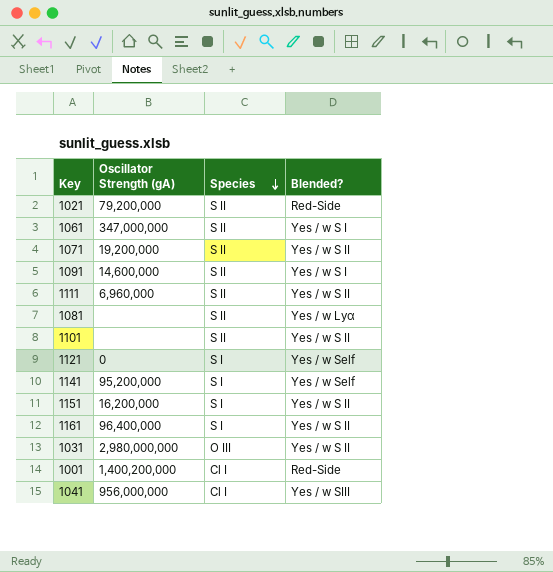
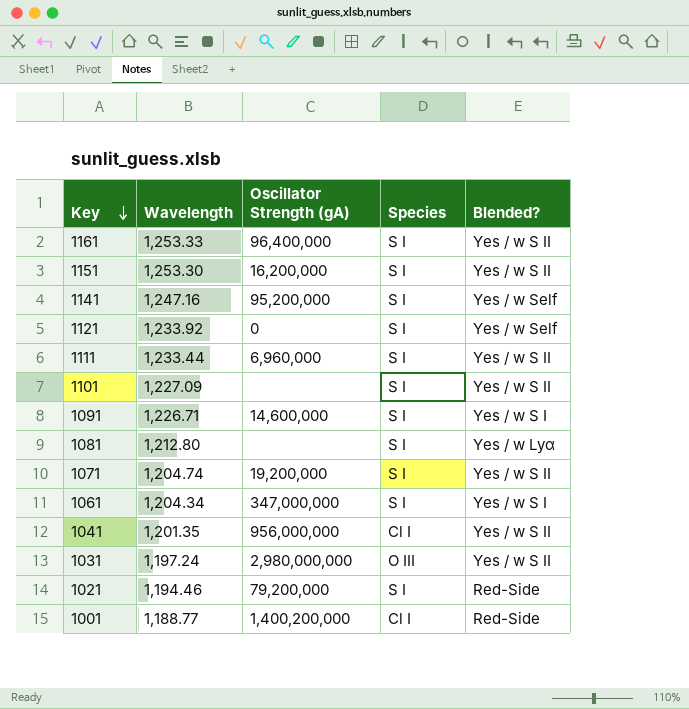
row order: Species descending -> Key descending
column Wavelength | position: none -> 2
1111 | Species: S II -> S I
1101 | Species: S II -> S I
1091 | Species: S II -> S I
1081 | Species: S II -> S I
1071 | Species: S II -> S I
1061 | Species: S II -> S I
1041 | Blended?: Yes / w SIII -> Yes / w S II
1021 | Species: S II -> S I

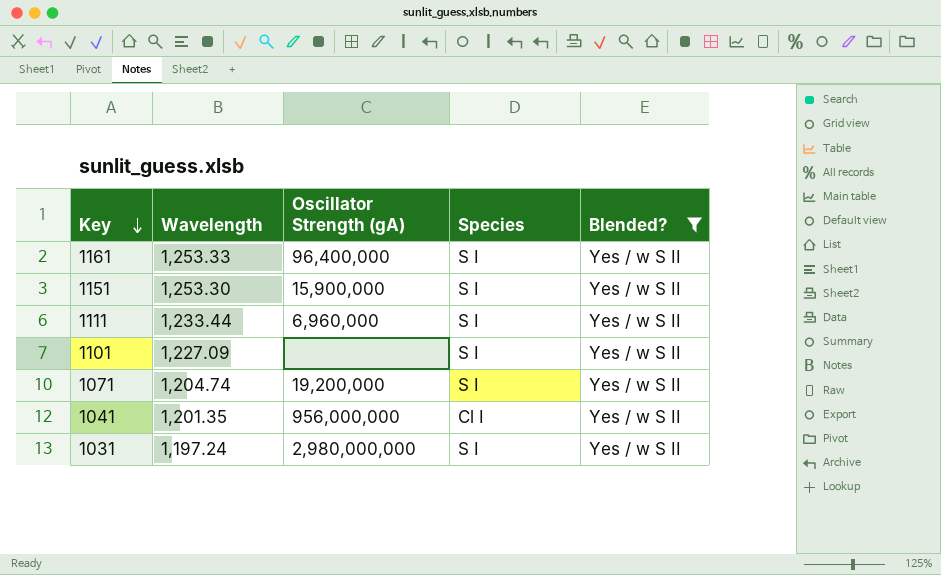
filter: none -> Blended? = Yes / w S II
1151 | Oscillator Strength (gA): 16,200,000 -> 15,900,000
1031 | Species: O III -> S I

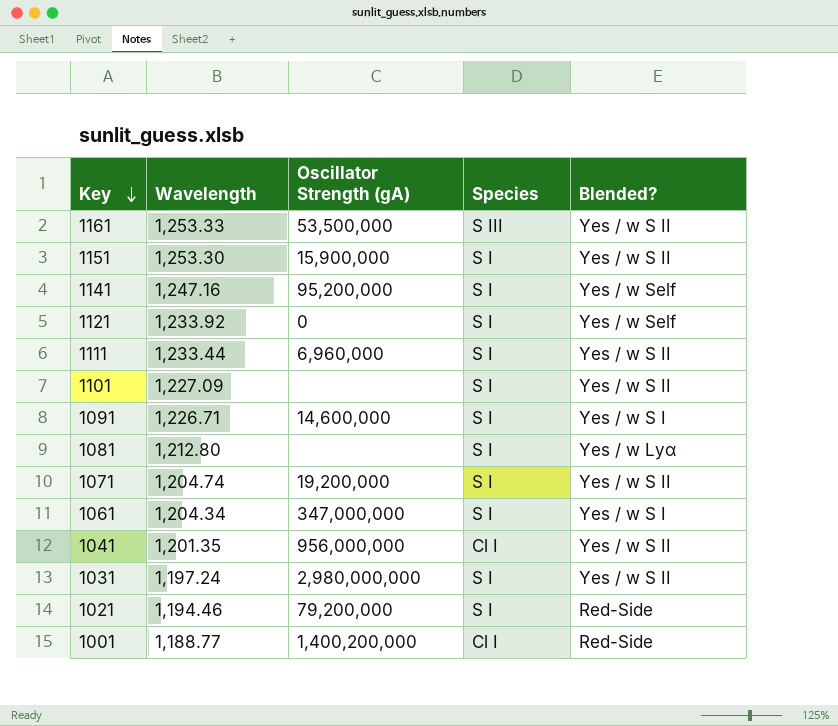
filter: Blended? = Yes / w S II -> none
1161 | Oscillator Strength (gA): 96,400,000 -> 53,500,000
1161 | Species: S I -> S III

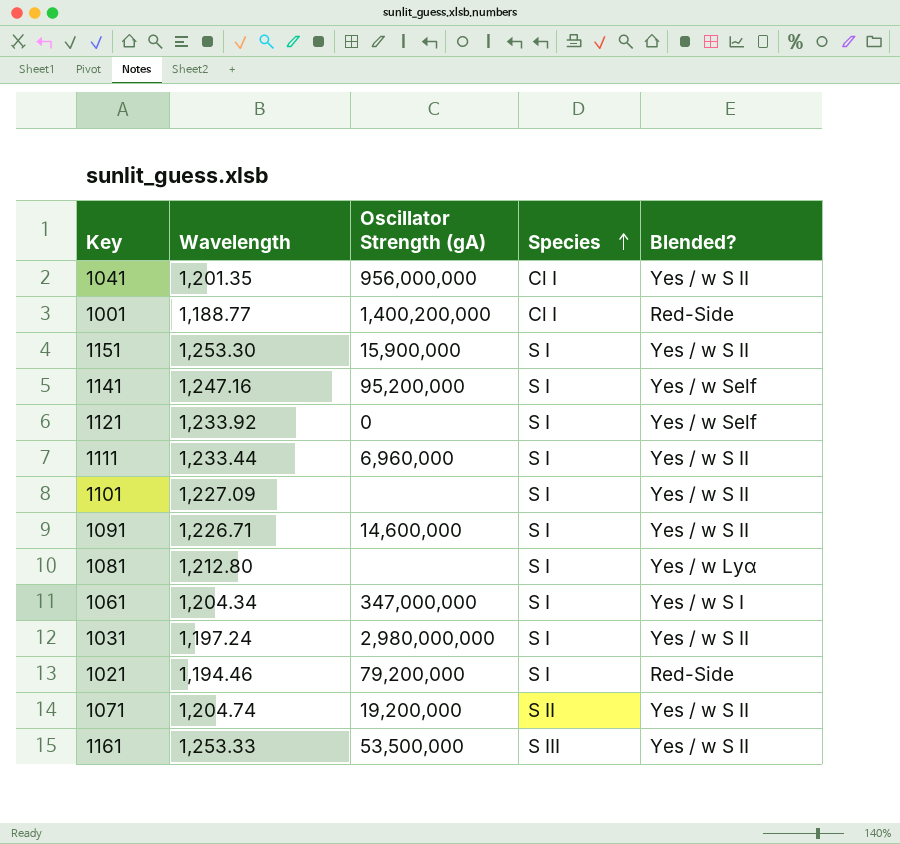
row order: Key descending -> Species ascending
1091 | Blended?: Yes / w S I -> Yes / w S II
1071 | Species: S I -> S II

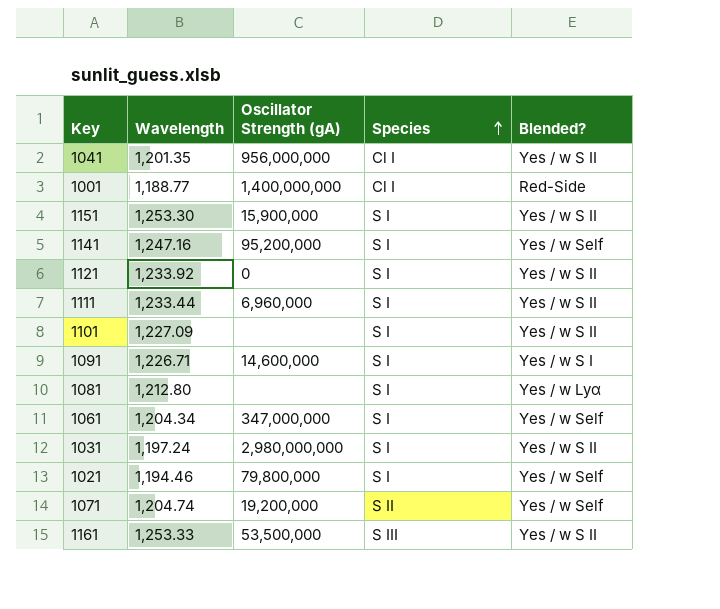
1001 | Oscillator Strength (gA): 1,400,200,000 -> 1,400,000,000
1121 | Blended?: Yes / w Self -> Yes / w S II
1091 | Blended?: Yes / w S II -> Yes / w S I
1061 | Blended?: Yes / w S I -> Yes / w Self
1021 | Oscillator Strength (gA): 79,200,000 -> 79,800,000
1021 | Blended?: Red-Side -> Yes / w Self
1071 | Blended?: Yes / w S II -> Yes / w Self

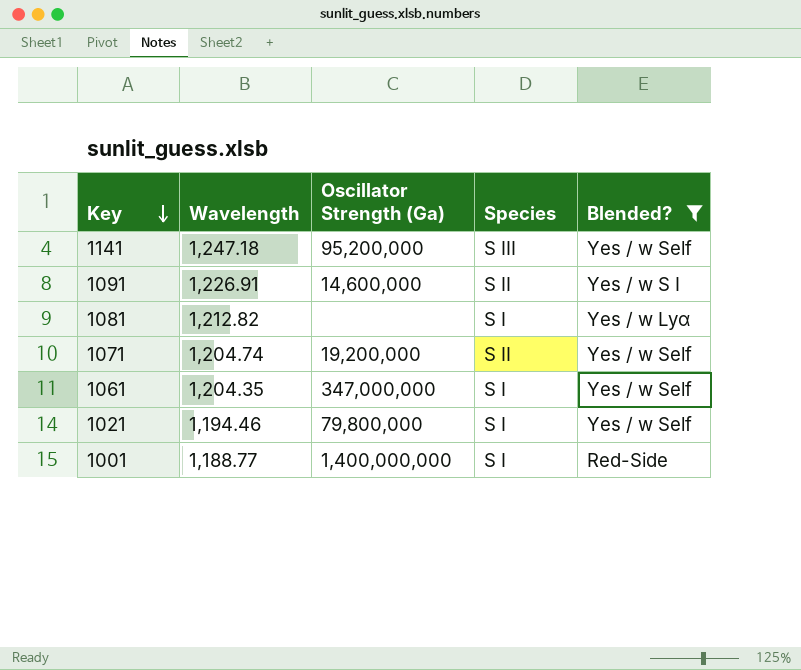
filter: none -> Blended? != Yes / w S II
row order: Species ascending -> Key descending
column name: Oscillator Strength (gA) -> Oscillator Strength (Ga)
1141 | Wavelength: 1,247.16 -> 1,247.18
1141 | Species: S I -> S III
1091 | Wavelength: 1,226.71 -> 1,226.91
1091 | Species: S I -> S II
1081 | Wavelength: 1,212.80 -> 1,212.82
1061 | Wavelength: 1,204.34 -> 1,204.35
1001 | Species: Cl I -> S I

